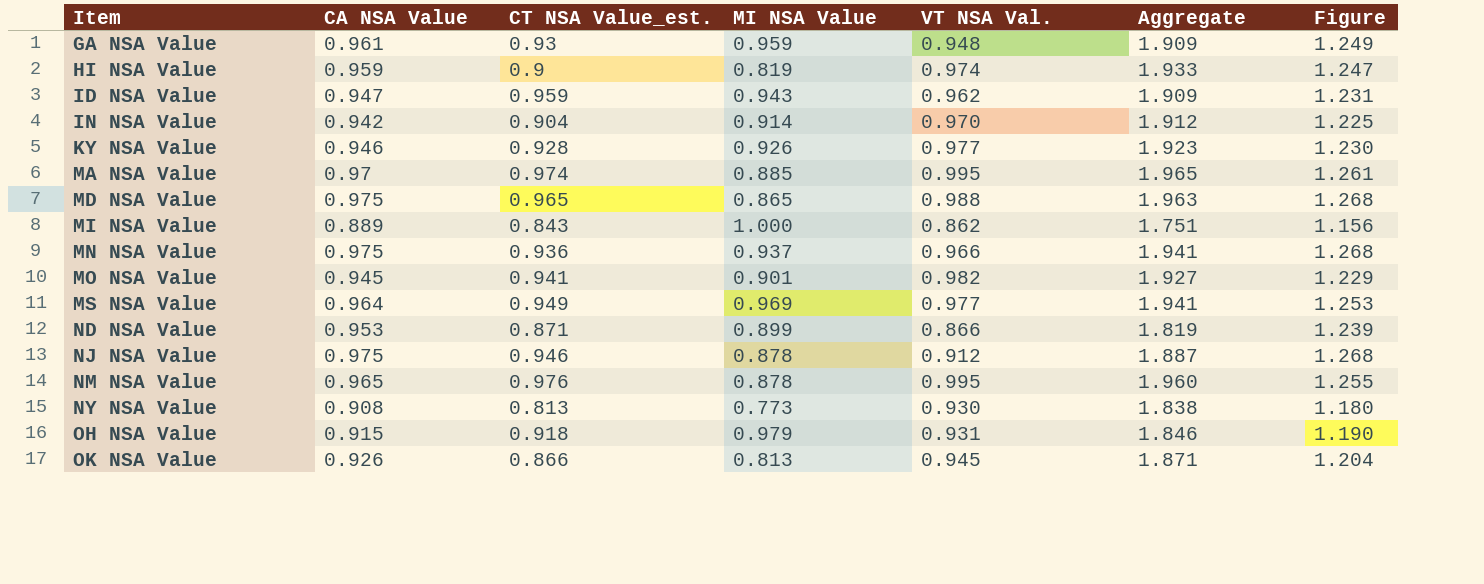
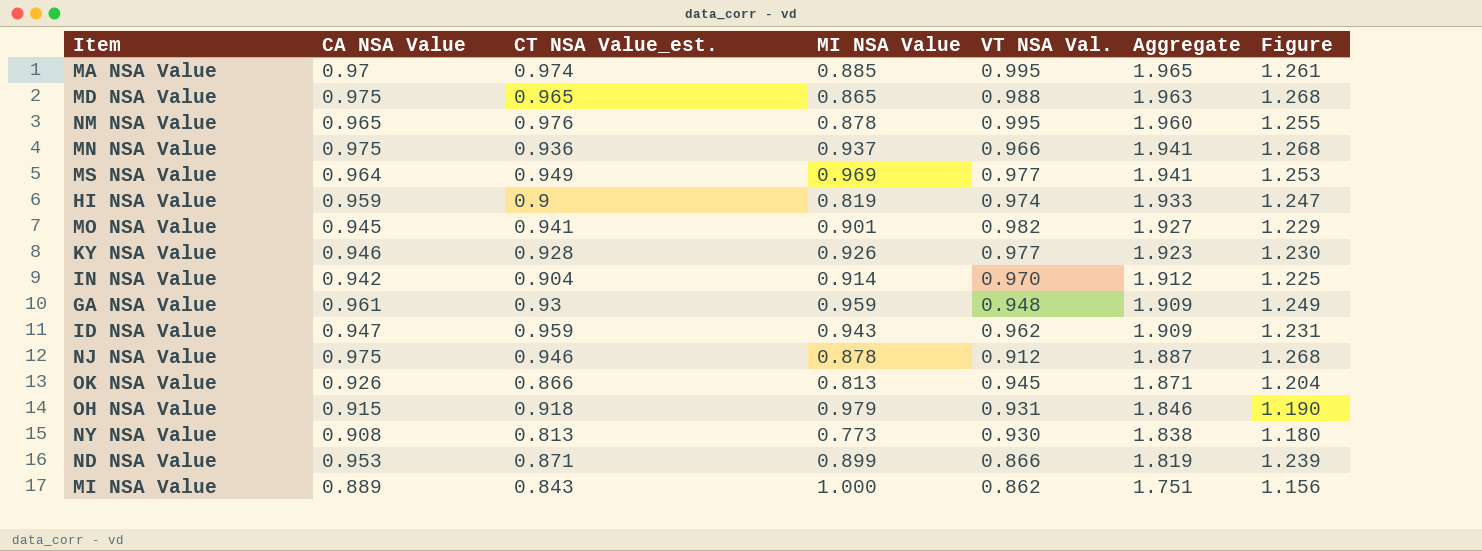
row order: Item ascending -> Aggregate descending

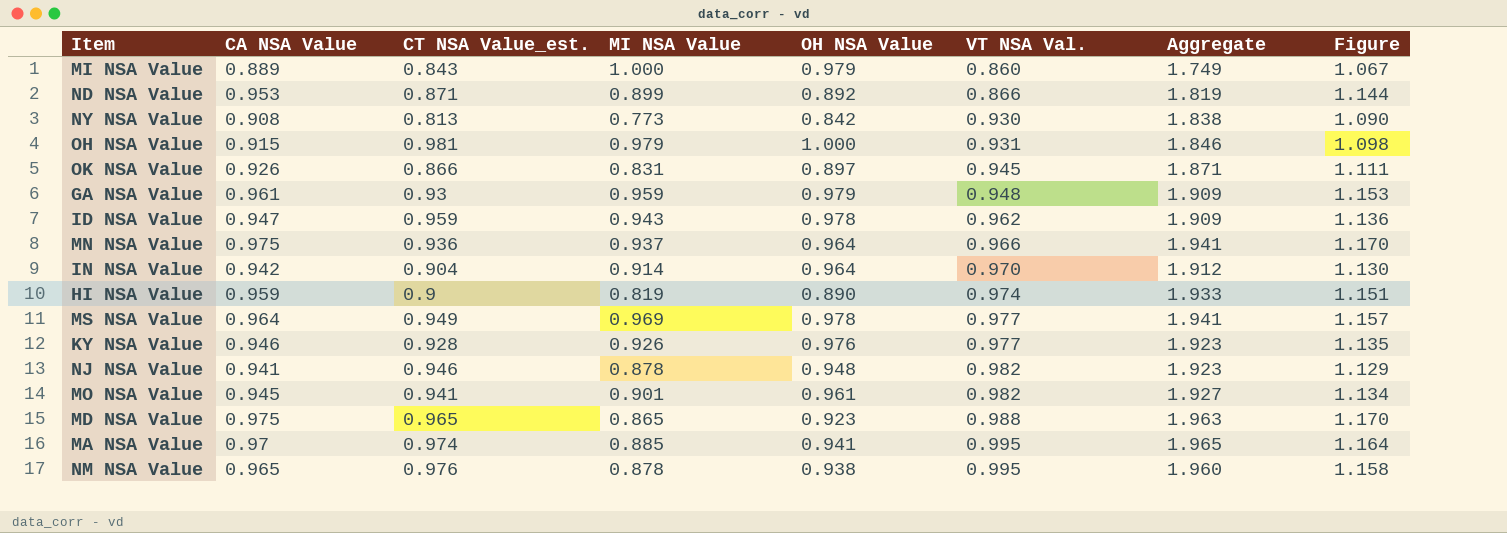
row order: Aggregate descending -> VT NSA Val. ascending
column OH NSA Value | position: none -> 5
column Figure | formula: [CA NSA Value] * 1.3 -> [CA NSA Value] * 1.2
MI NSA Value | VT NSA Val.: 0.862 -> 0.860
MI NSA Value | Aggregate: 1.751 -> 1.749
OH NSA Value | CT NSA Value_est.: 0.918 -> 0.981
OK NSA Value | MI NSA Value: 0.813 -> 0.831
NJ NSA Value | CA NSA Value: 0.975 -> 0.941
NJ NSA Value | VT NSA Val.: 0.912 -> 0.982
NJ NSA Value | Aggregate: 1.887 -> 1.923

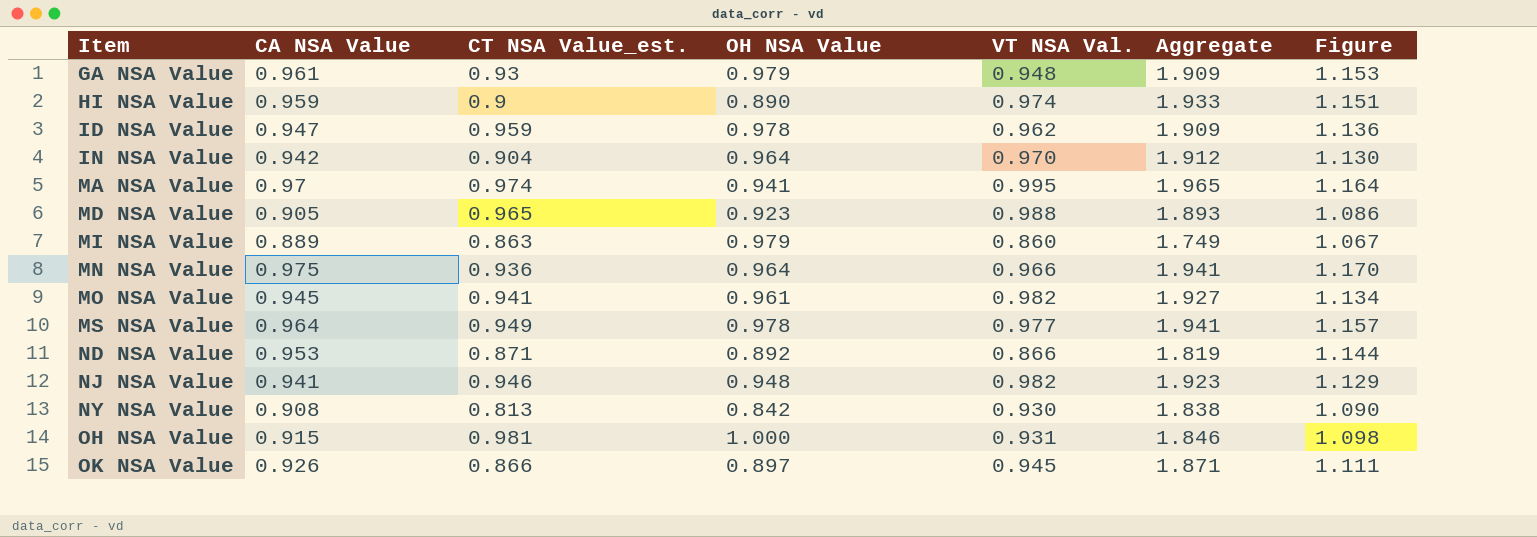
row order: VT NSA Val. ascending -> Item ascending
column MI NSA Value | position: 4 -> none
row KY NSA Value: 0.946 | 0.928 | 0.926 | 0.976 | 0.977 | 1.923 | 1.135 -> none
row NM NSA Value: 0.965 | 0.976 | 0.878 | 0.938 | 0.995 | 1.960 | 1.158 -> none
MD NSA Value | CA NSA Value: 0.975 -> 0.905
MD NSA Value | Aggregate: 1.963 -> 1.893
MD NSA Value | Figure: 1.170 -> 1.086
MI NSA Value | CT NSA Value_est.: 0.843 -> 0.863

